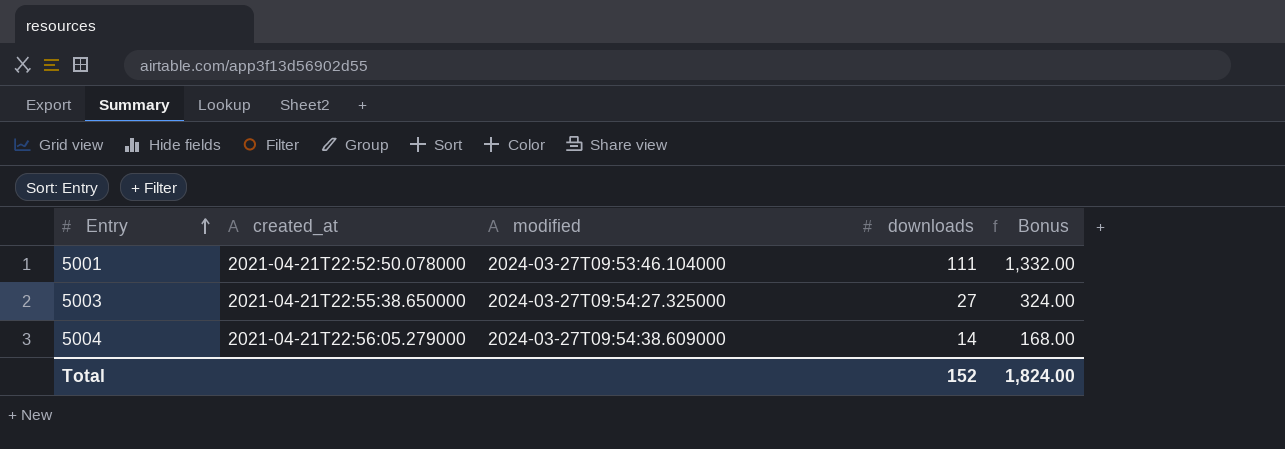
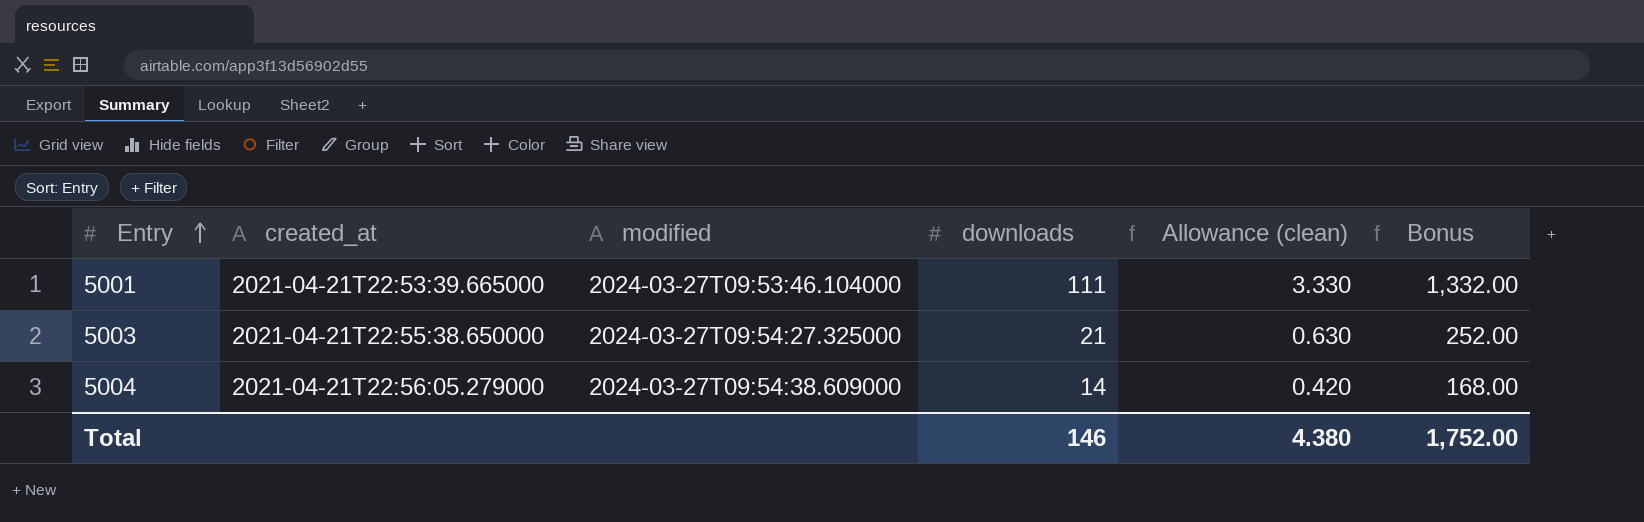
column Allowance (clean) | formula: none -> [downloads] * 0.03
5001 | created_at: 2021-04-21T22:52:50.078000 -> 2021-04-21T22:53:39.665000
5003 | downloads: 27 -> 21
5003 | Bonus: 324.00 -> 252.00
Total | downloads: 152 -> 146
Total | Bonus: 1,824.00 -> 1,752.00

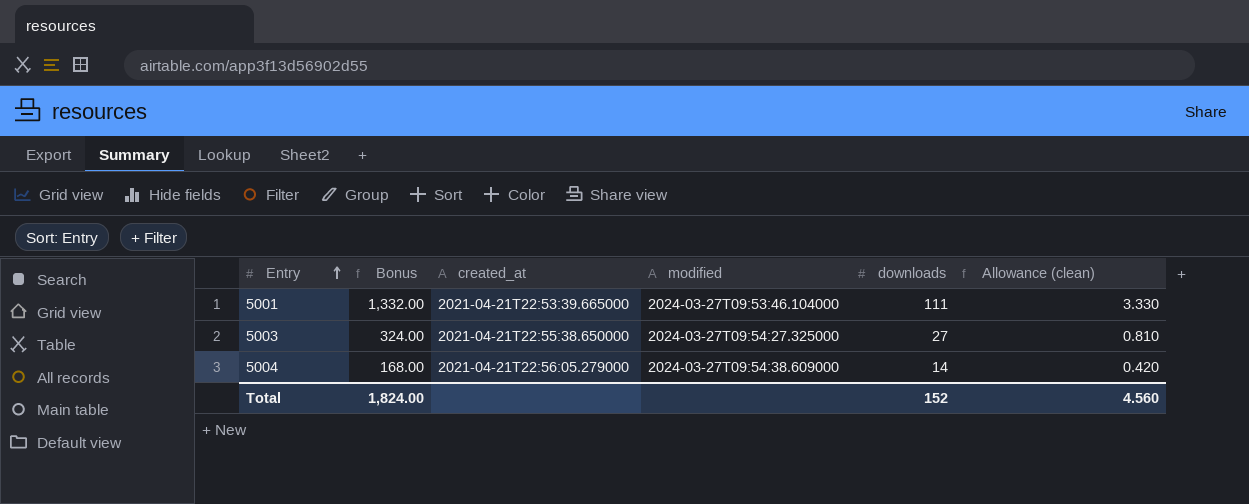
column Bonus | position: 6 -> 2
5003 | Bonus: 252.00 -> 324.00
5003 | downloads: 21 -> 27
5003 | Allowance (clean): 0.630 -> 0.810
Total | Bonus: 1,752.00 -> 1,824.00
Total | downloads: 146 -> 152
Total | Allowance (clean): 4.380 -> 4.560

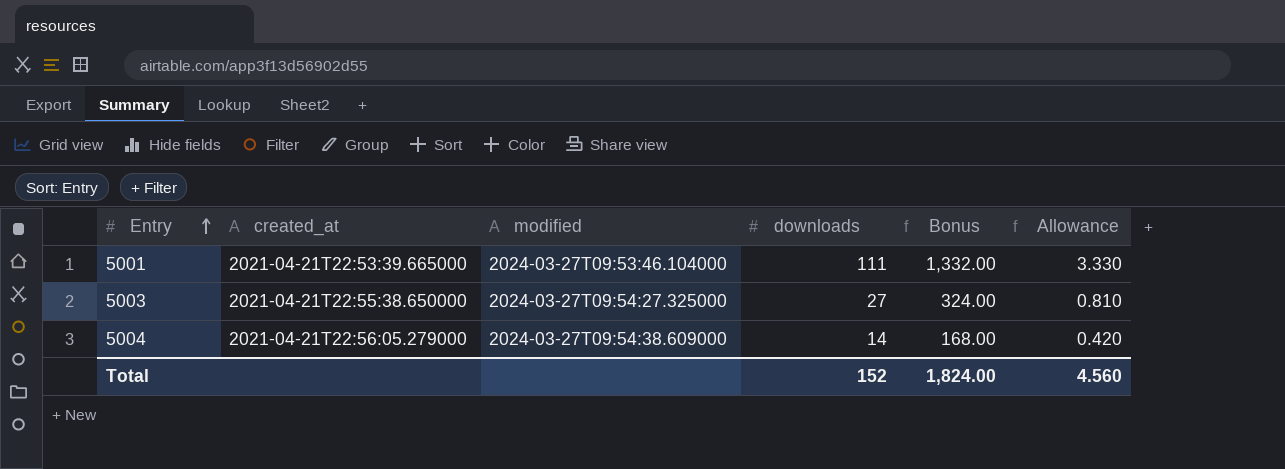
column Bonus | position: 2 -> 5
column name: Allowance (clean) -> Allowance

